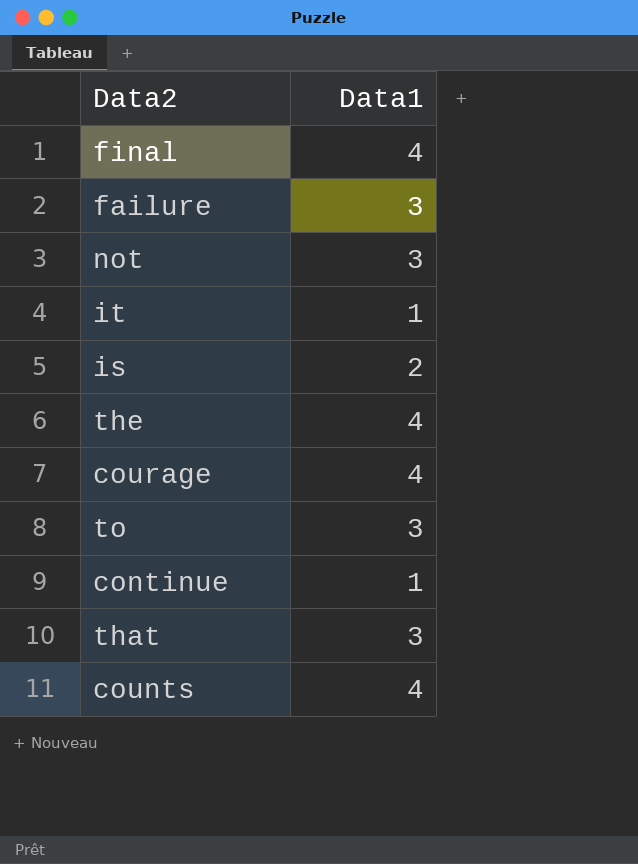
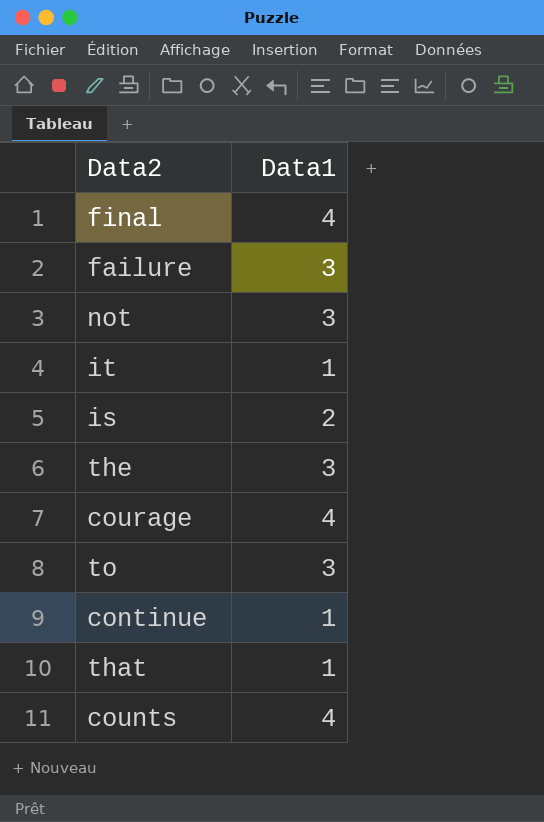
the | Data1: 4 -> 3
that | Data1: 3 -> 1

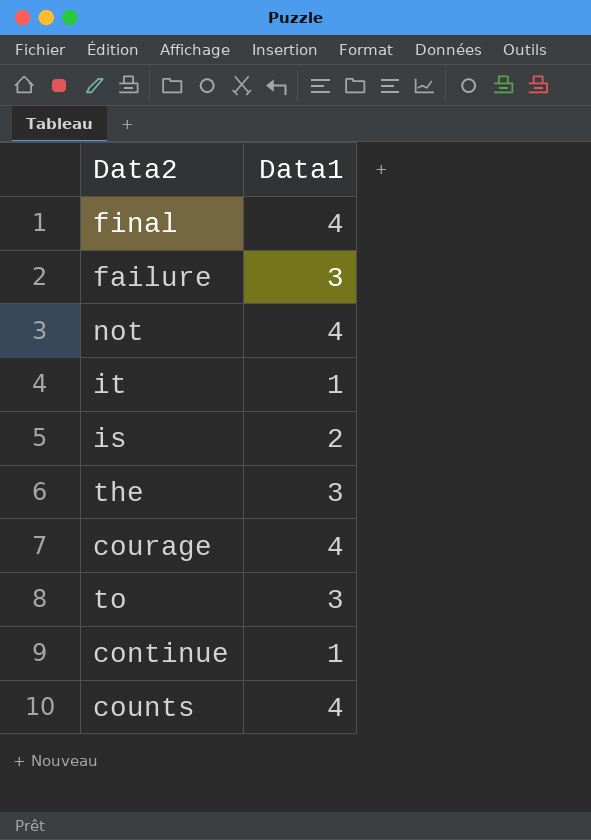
row that: 1 -> none
not | Data1: 3 -> 4

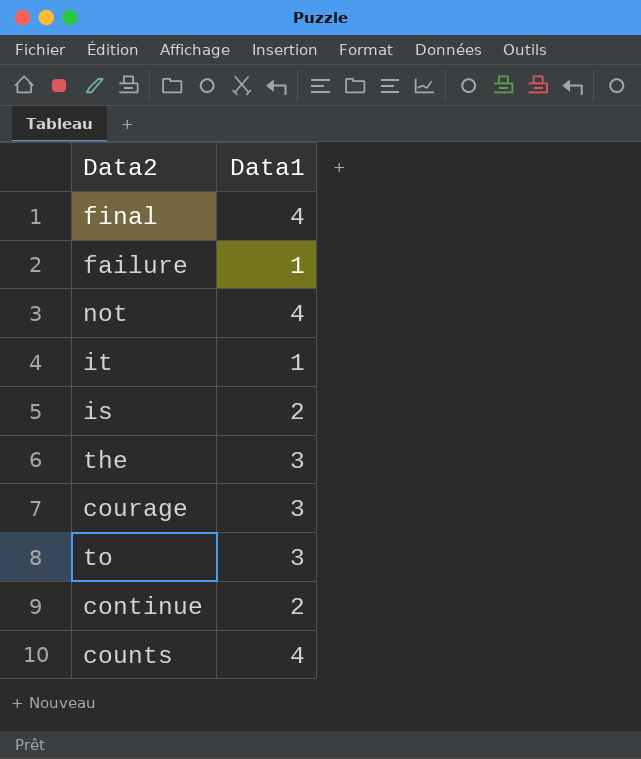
failure | Data1: 3 -> 1
courage | Data1: 4 -> 3
continue | Data1: 1 -> 2

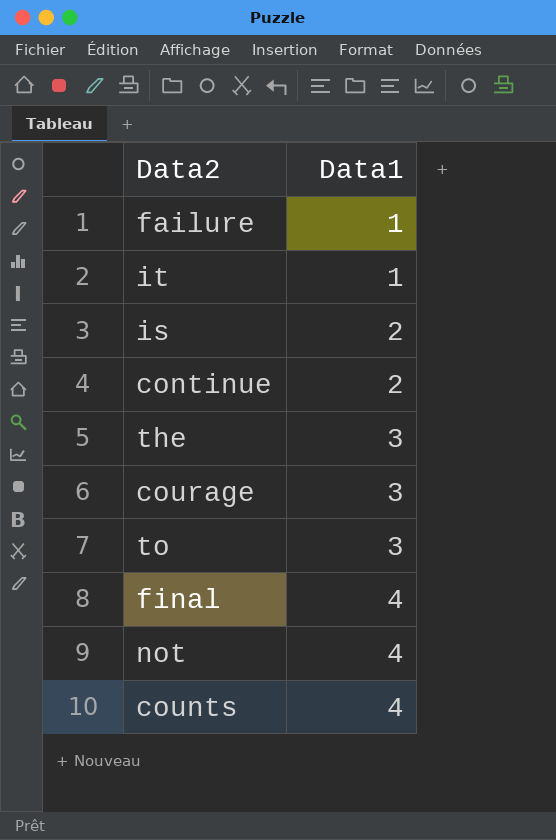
row order: none -> Data1 ascending

